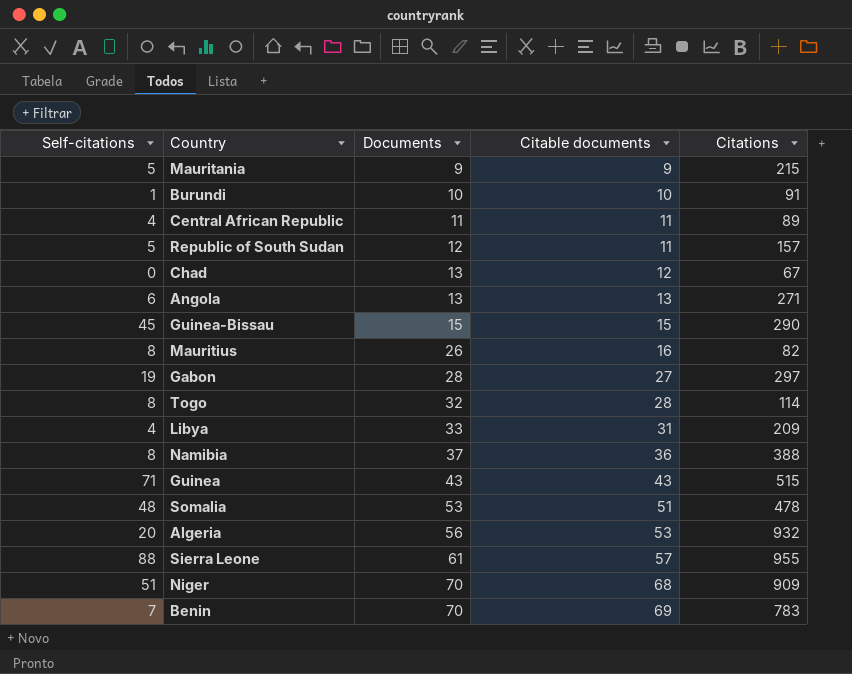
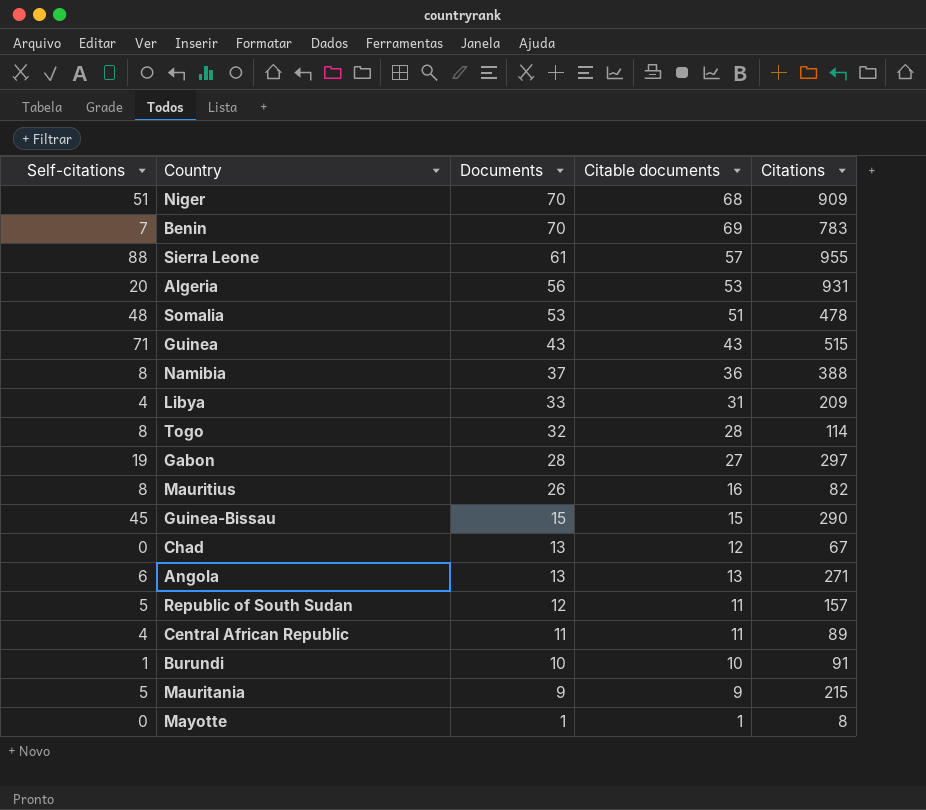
row order: Documents ascending -> Documents descending
Algeria | Citations: 932 -> 931
row Mayotte: none -> 0 | 1 | 1 | 8

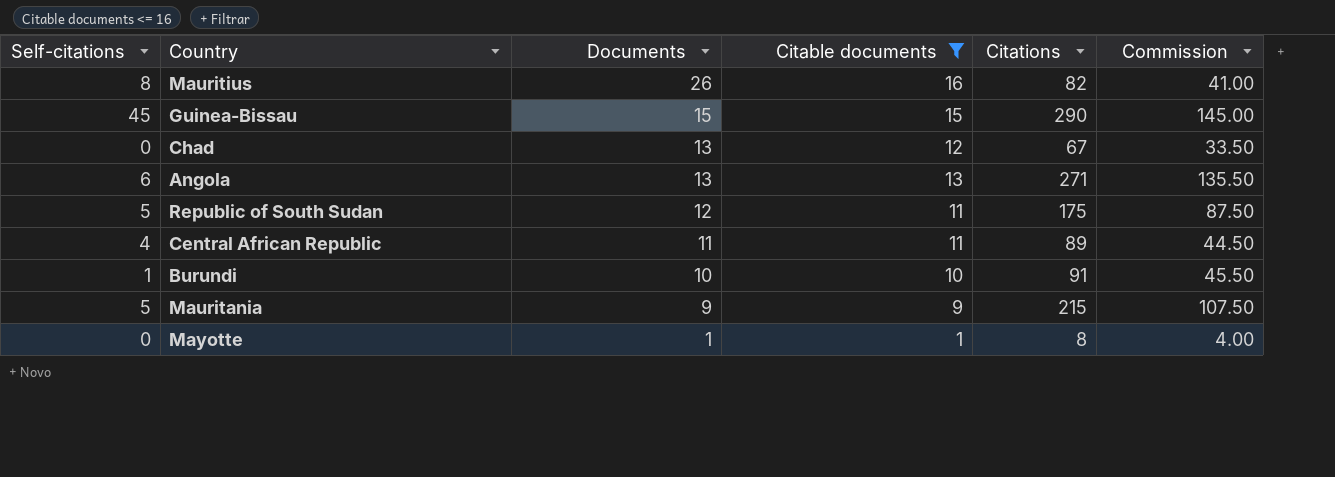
filter: none -> Citable documents <= 16
column Commission | formula: none -> [Citations] * 0.5
Republic of South Sudan | Citations: 157 -> 175

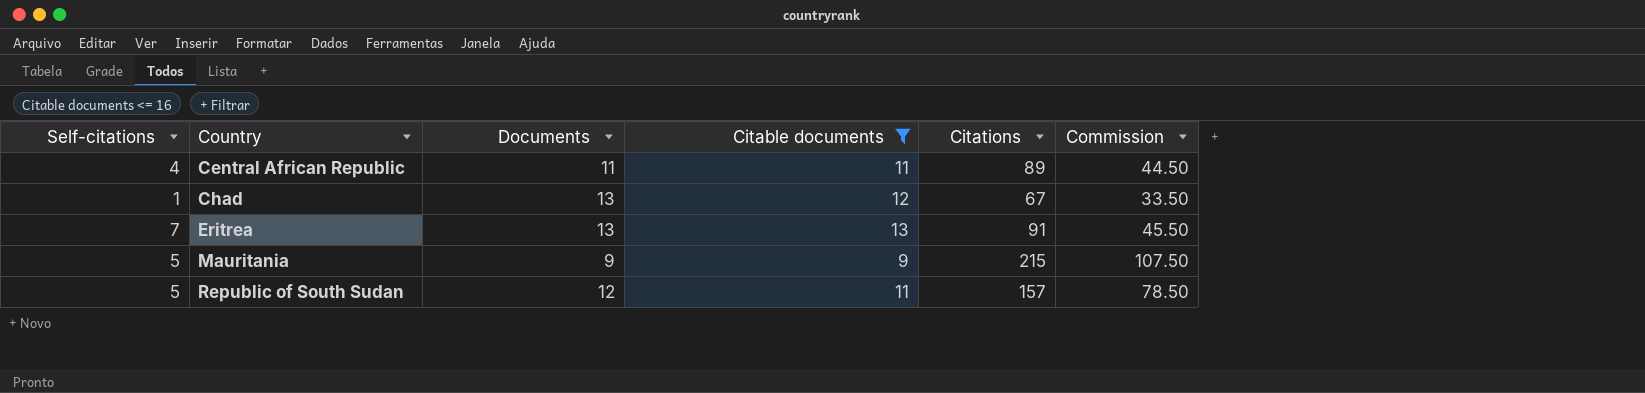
row order: Documents descending -> Country ascending
row Mauritius: 8 | 26 | 16 | 82 | 41.00 -> none
row Guinea-Bissau: 45 | 15 | 15 | 290 | 145.00 -> none
row Angola: 6 | 13 | 13 | 271 | 135.50 -> none
row Burundi: 1 | 10 | 10 | 91 | 45.50 -> none
row Mayotte: 0 | 1 | 1 | 8 | 4.00 -> none
Chad | Self-citations: 0 -> 1
row Eritrea: none -> 7 | 13 | 13 | 91 | 45.50
Republic of South Sudan | Citations: 175 -> 157
Republic of South Sudan | Commission: 87.50 -> 78.50

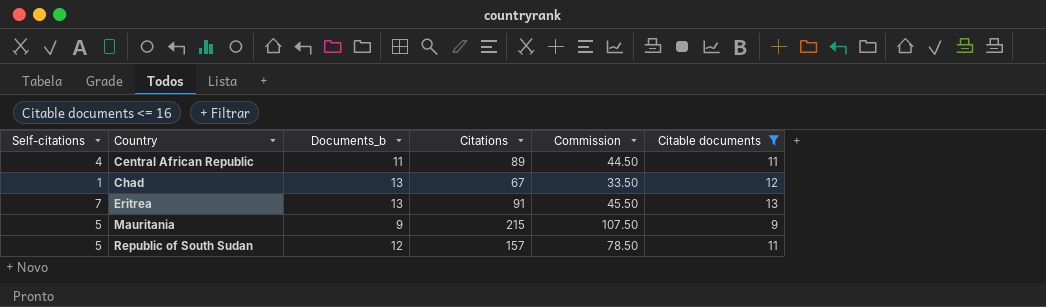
column name: Documents -> Documents_b
column Citable documents | position: 4 -> 6

